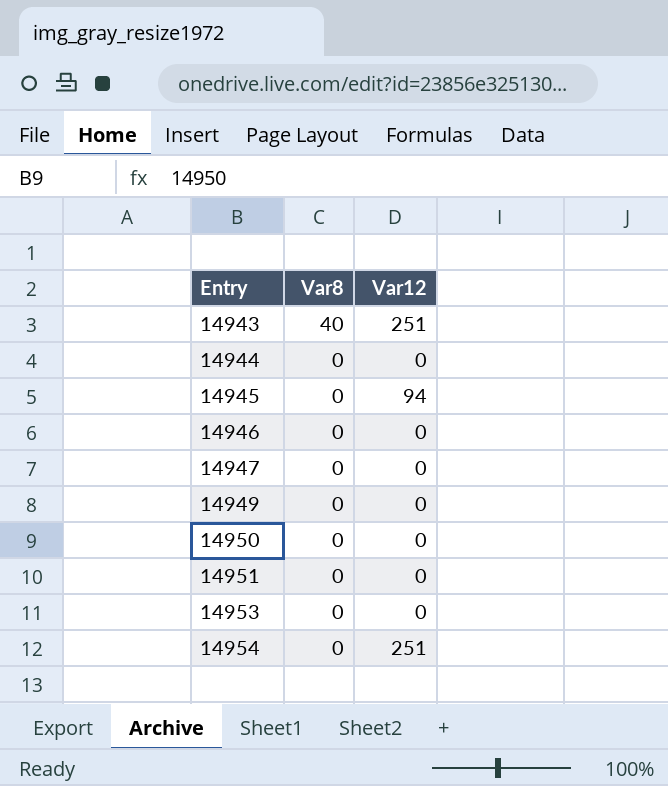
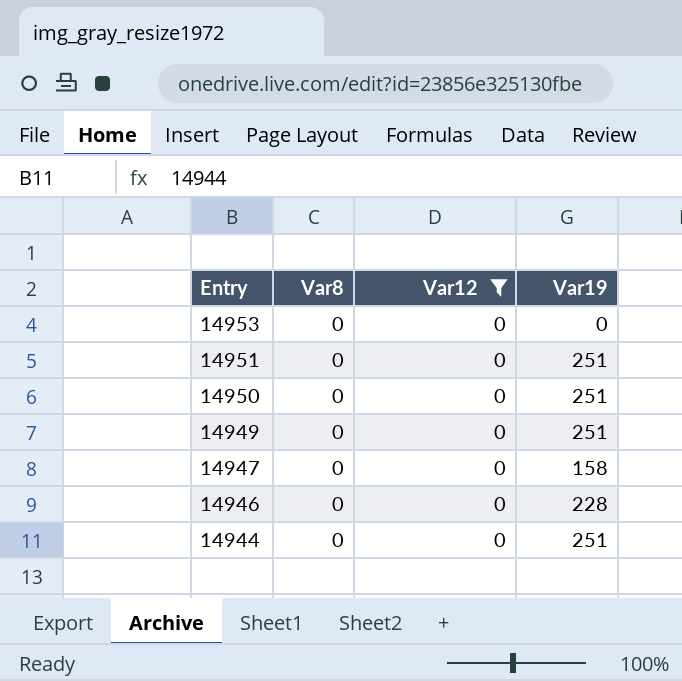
filter: none -> Var12 = 0
row order: Entry ascending -> Entry descending
column Var19 | position: none -> 4

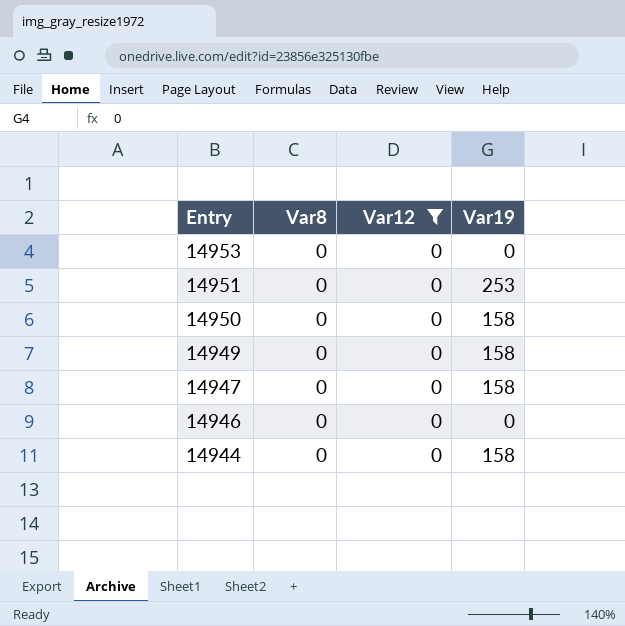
14951 | Var19: 251 -> 253
14950 | Var19: 251 -> 158
14949 | Var19: 251 -> 158
14946 | Var19: 228 -> 0
14944 | Var19: 251 -> 158

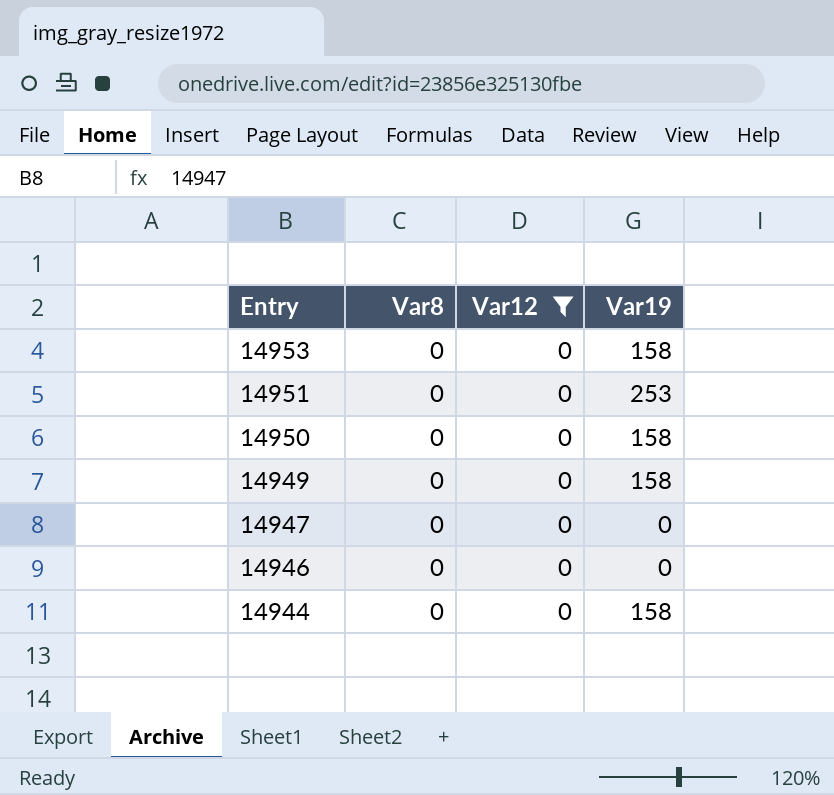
14953 | Var19: 0 -> 158
14947 | Var19: 158 -> 0

